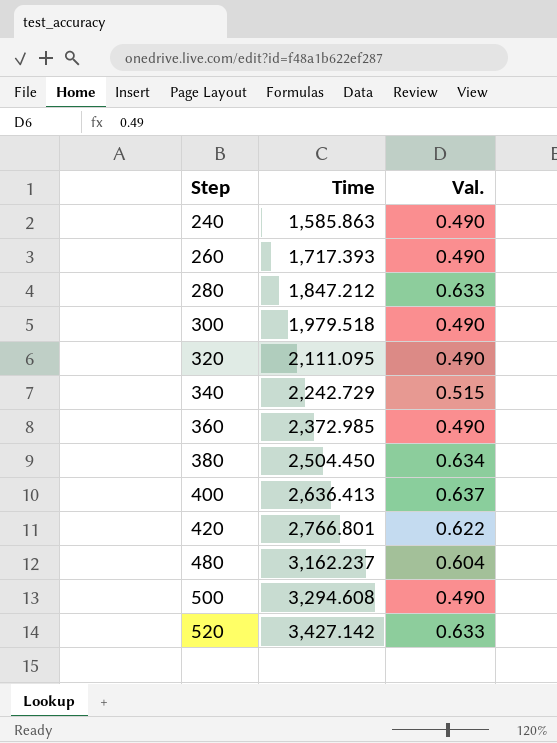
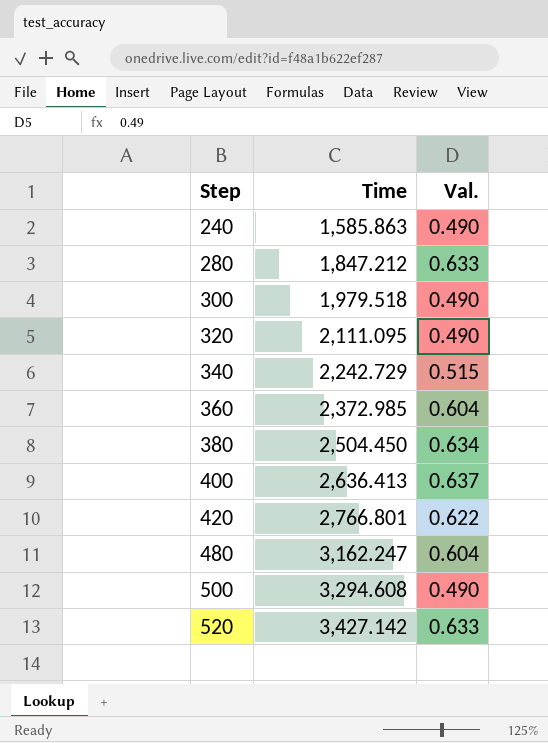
row 260: 1,717.393 | 0.490 -> none
360 | Val.: 0.490 -> 0.604
480 | Time: 3,162.237 -> 3,162.247

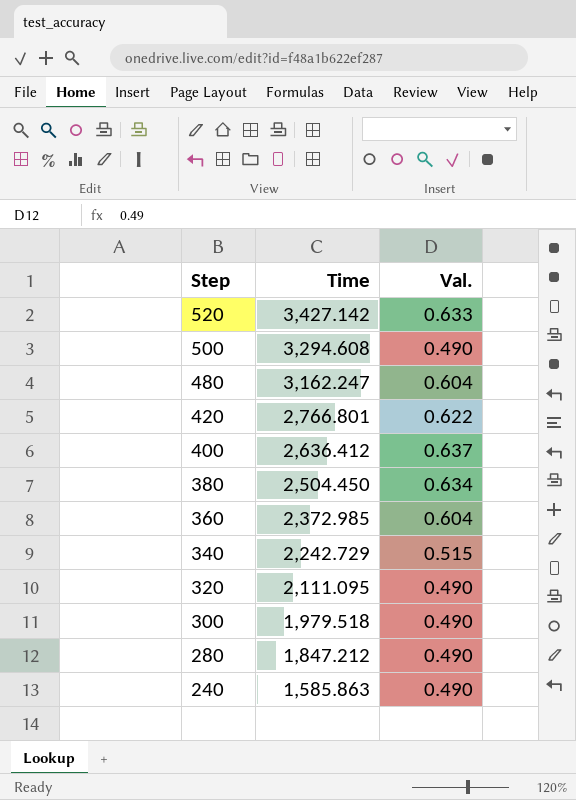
row order: Step ascending -> Step descending
400 | Time: 2,636.413 -> 2,636.412
280 | Val.: 0.633 -> 0.490

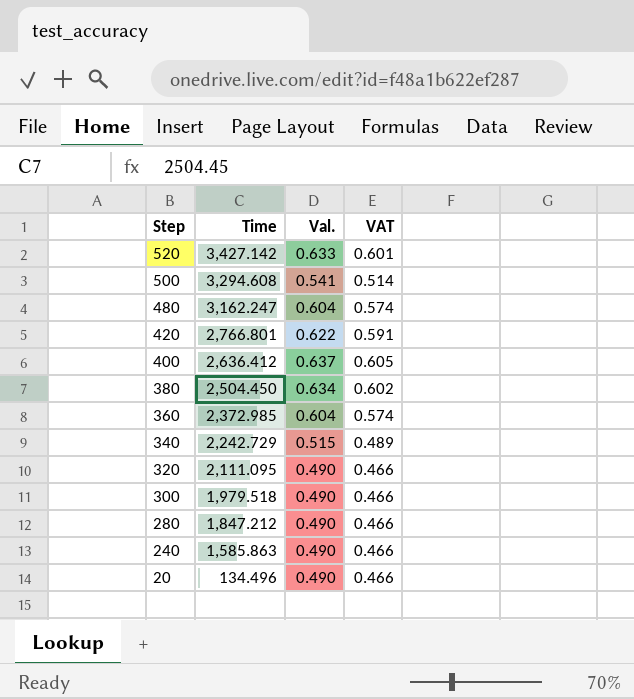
column VAT | formula: none -> [Val.] * 0.95
500 | Val.: 0.490 -> 0.541
row 20: none -> 134.496 | 0.490 | 0.466

